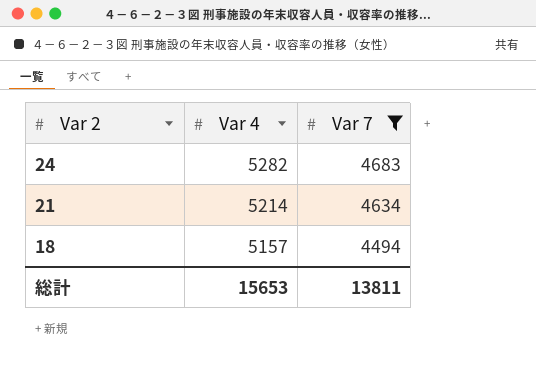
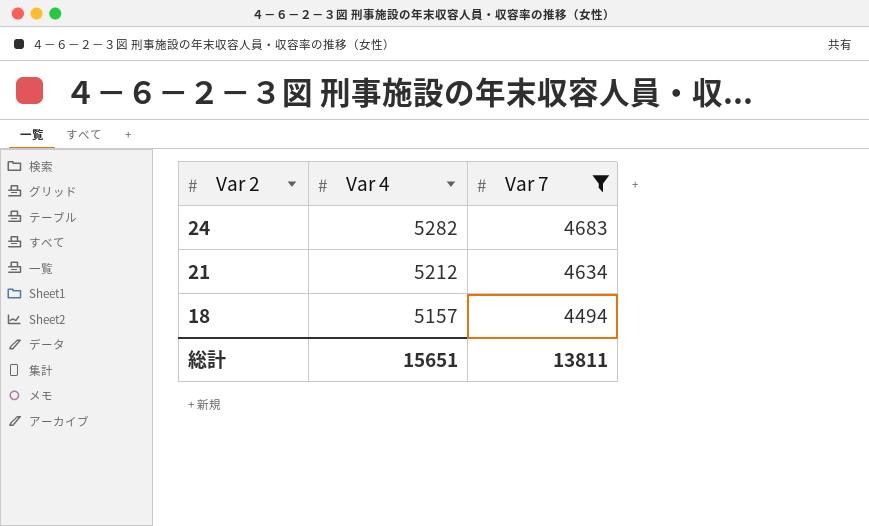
21 | Var 4: 5214 -> 5212
総計 | Var 4: 15653 -> 15651

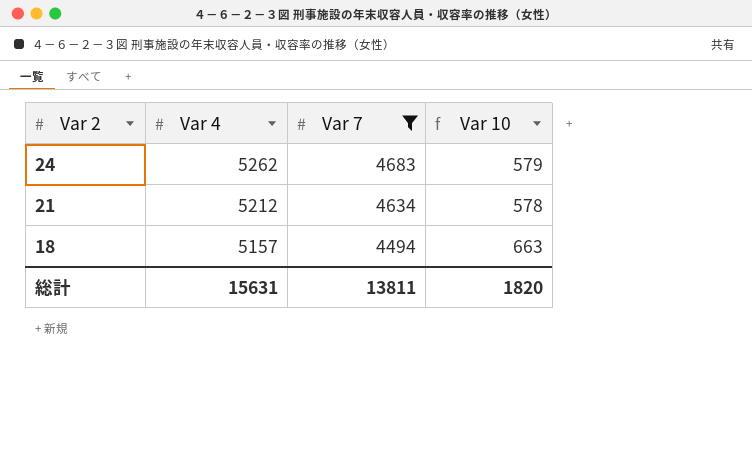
column Var 10 | formula: none -> [Var 4] - [Var 7]
24 | Var 4: 5282 -> 5262
総計 | Var 4: 15651 -> 15631

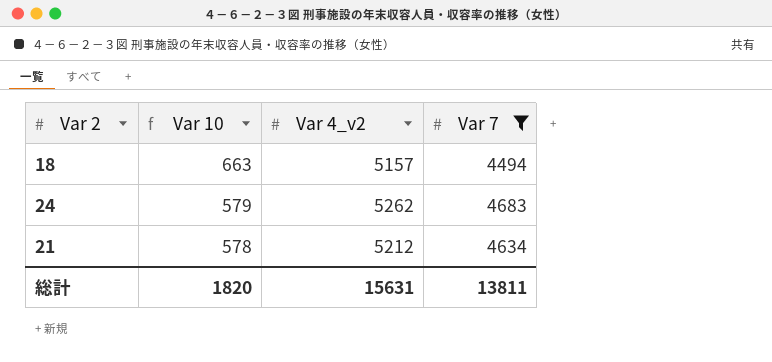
row order: Var 2 descending -> Var 10 descending
column Var 10 | position: 4 -> 2
column name: Var 4 -> Var 4_v2

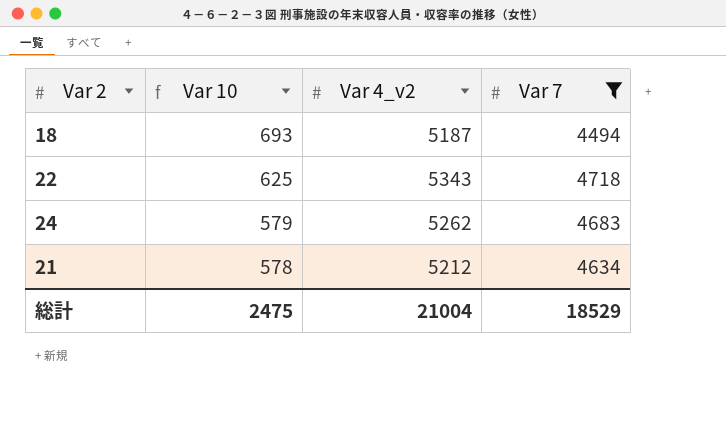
18 | Var 10: 663 -> 693
18 | Var 4_v2: 5157 -> 5187
row 22: none -> 625 | 5343 | 4718
総計 | Var 10: 1820 -> 2475
総計 | Var 4_v2: 15631 -> 21004
総計 | Var 7: 13811 -> 18529

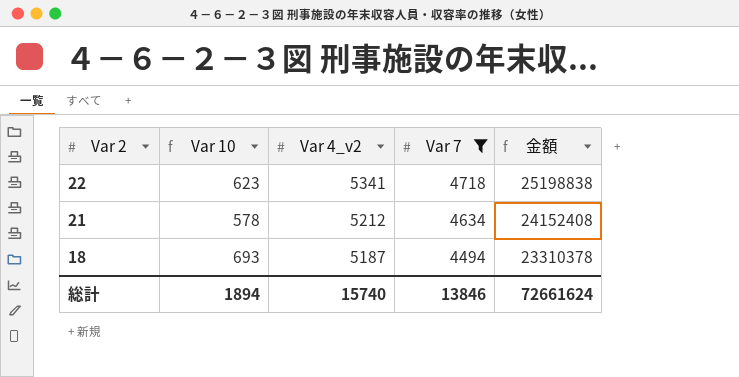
row order: Var 10 descending -> Var 2 descending
column 金額 | formula: none -> [Var 4_v2] * [Var 7]
row 24: 579 | 5262 | 4683 -> none
22 | Var 10: 625 -> 623
22 | Var 4_v2: 5343 -> 5341
総計 | Var 10: 2475 -> 1894
総計 | Var 4_v2: 21004 -> 15740
総計 | Var 7: 18529 -> 13846

